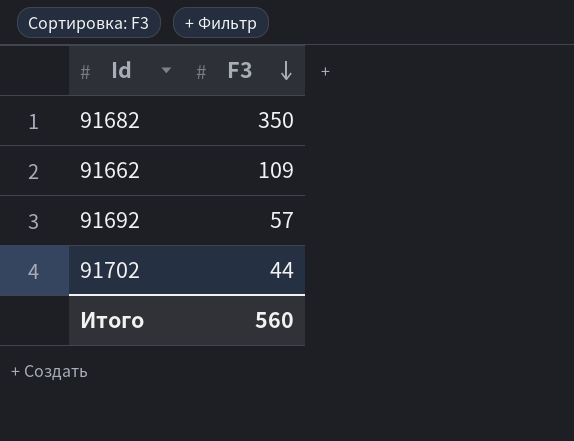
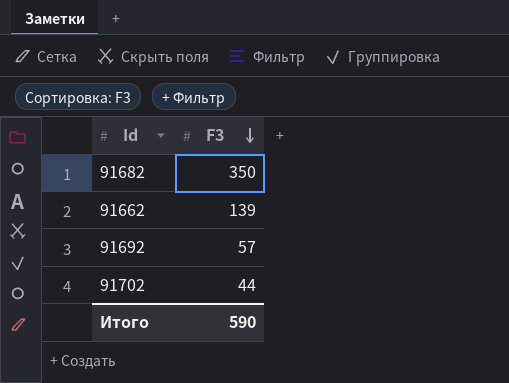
91662 | F3: 109 -> 139
Итого | F3: 560 -> 590

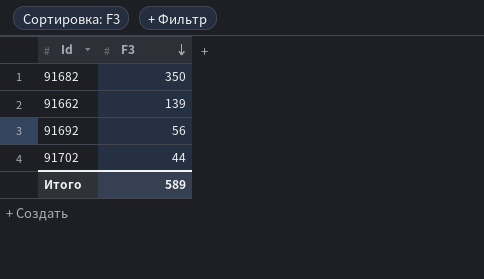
91692 | F3: 57 -> 56
Итого | F3: 590 -> 589

